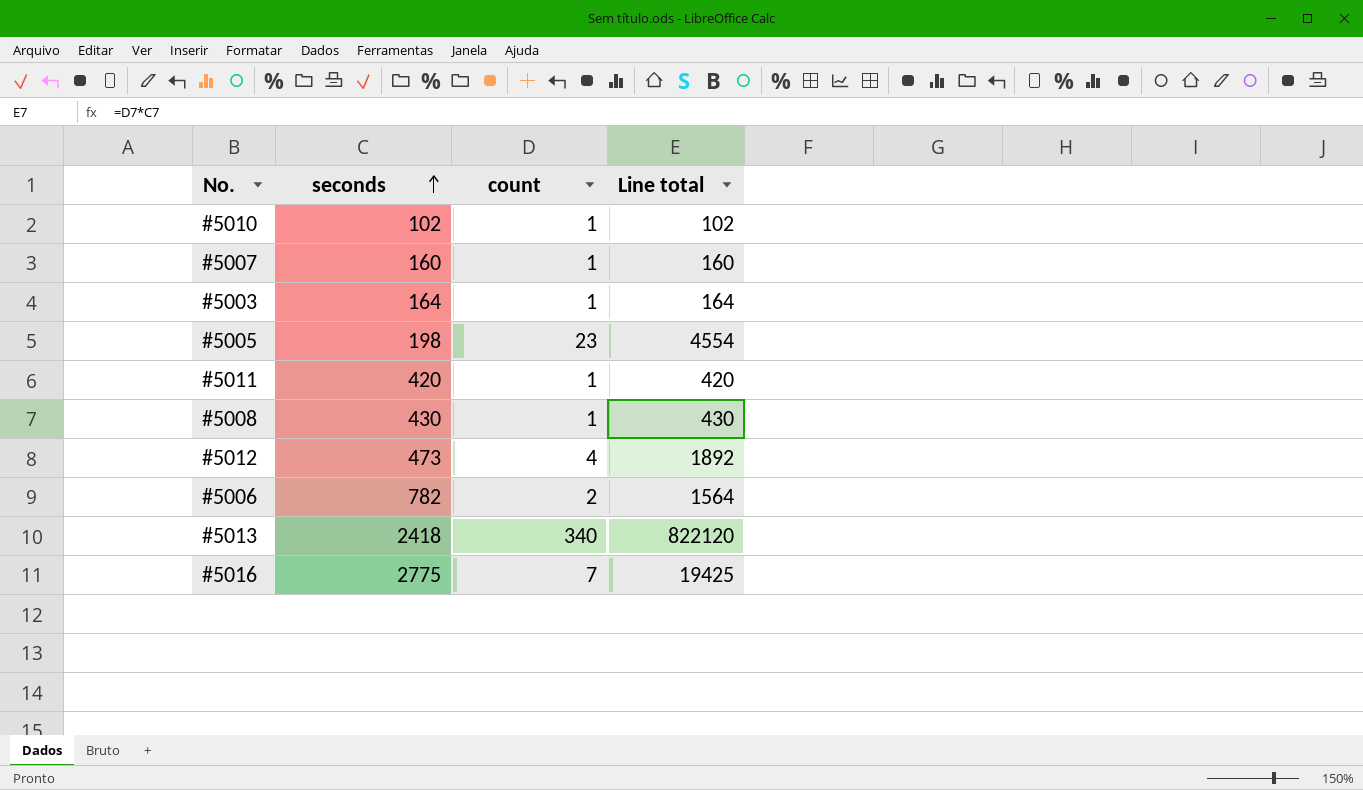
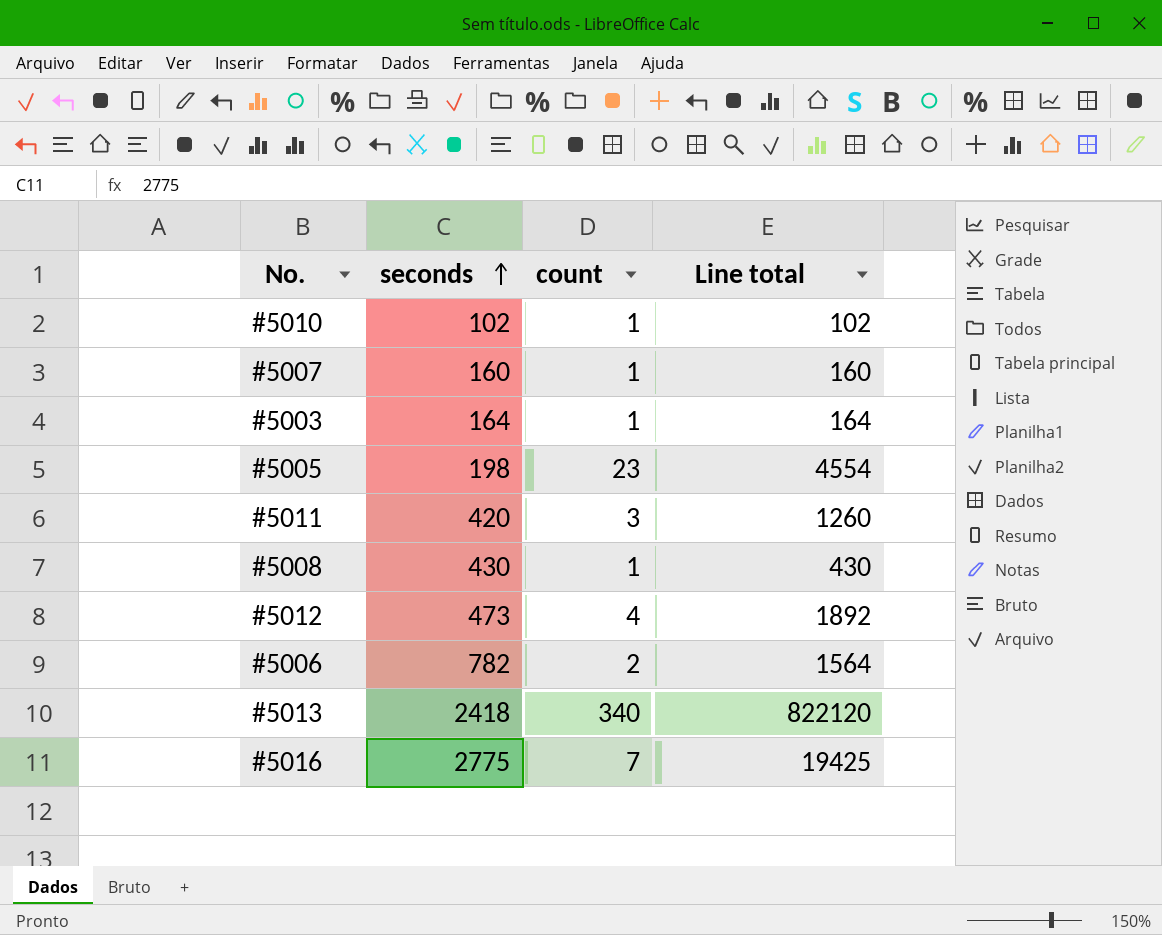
#5011 | count: 1 -> 3
#5011 | Line total: 420 -> 1260

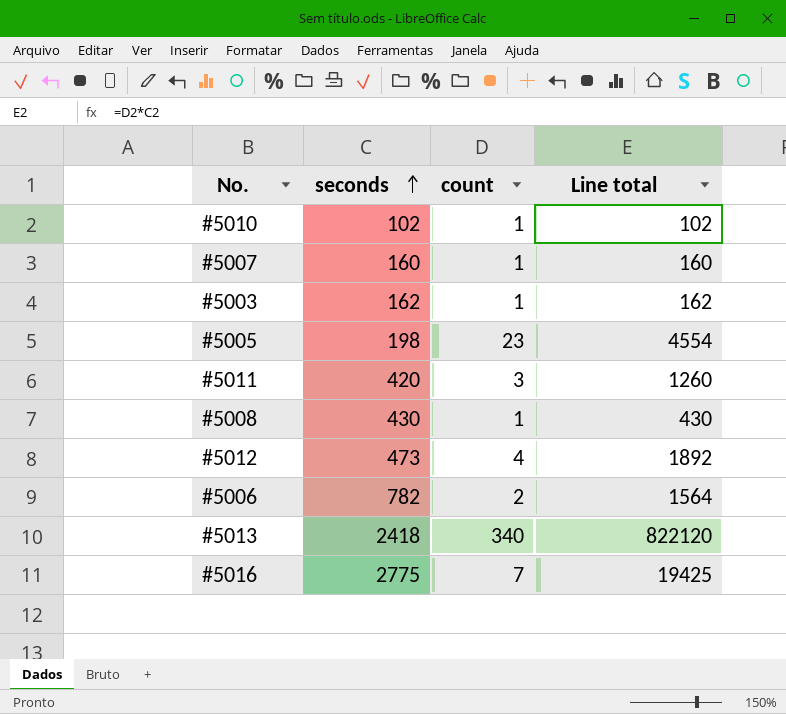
#5003 | seconds: 164 -> 162
#5003 | Line total: 164 -> 162

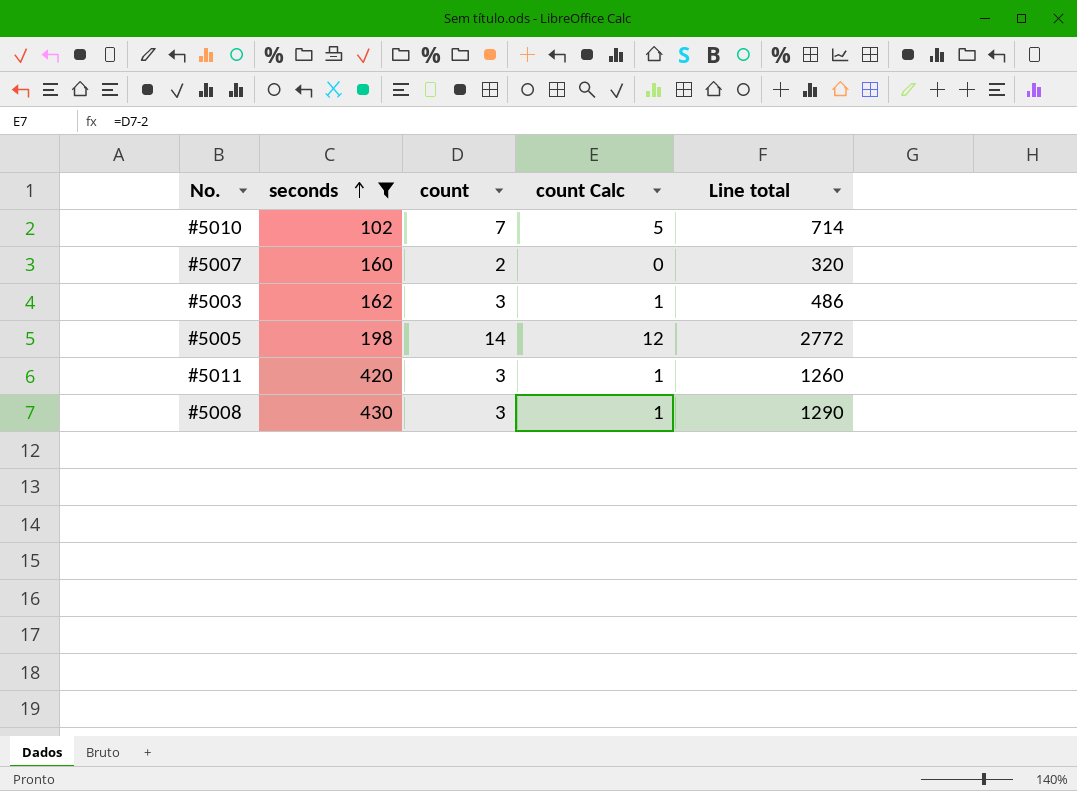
filter: none -> seconds <= 430
column count Calc | formula: none -> [count] - 2
#5010 | count: 1 -> 7
#5010 | Line total: 102 -> 714
#5007 | count: 1 -> 2
#5007 | Line total: 160 -> 320
#5003 | count: 1 -> 3
#5003 | Line total: 162 -> 486
#5005 | count: 23 -> 14
#5005 | Line total: 4554 -> 2772
#5008 | count: 1 -> 3
#5008 | Line total: 430 -> 1290

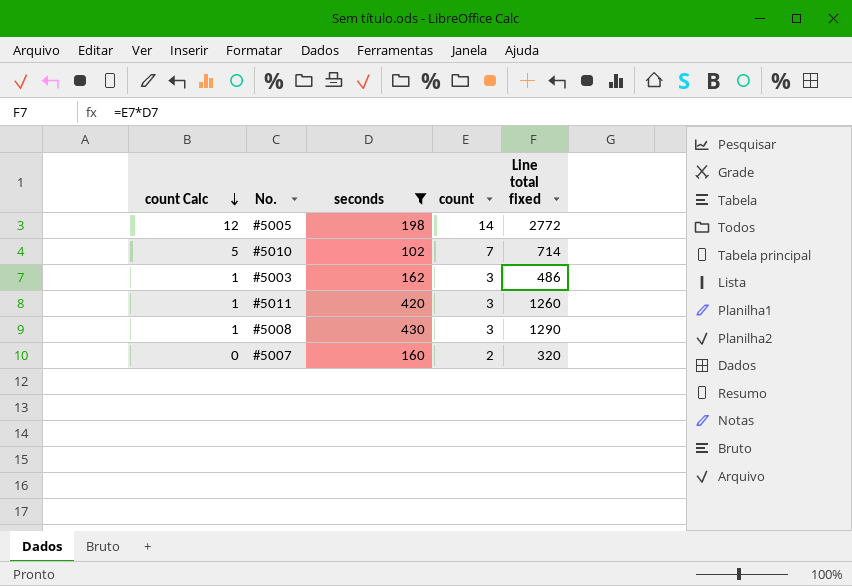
row order: seconds ascending -> count Calc descending
column count Calc | position: 4 -> 1
column name: Line total -> Line total fixed

